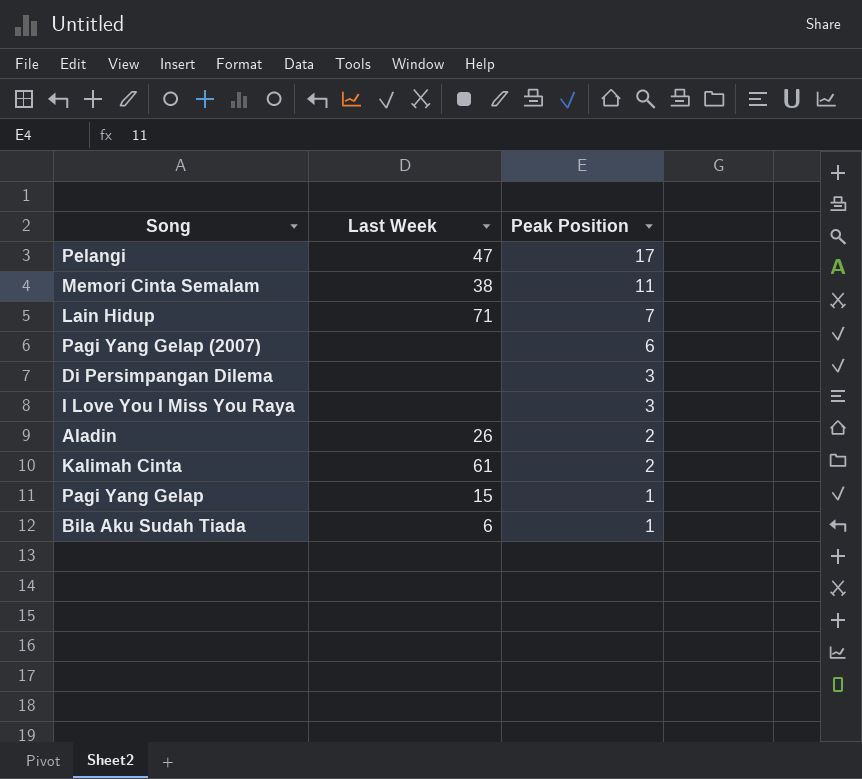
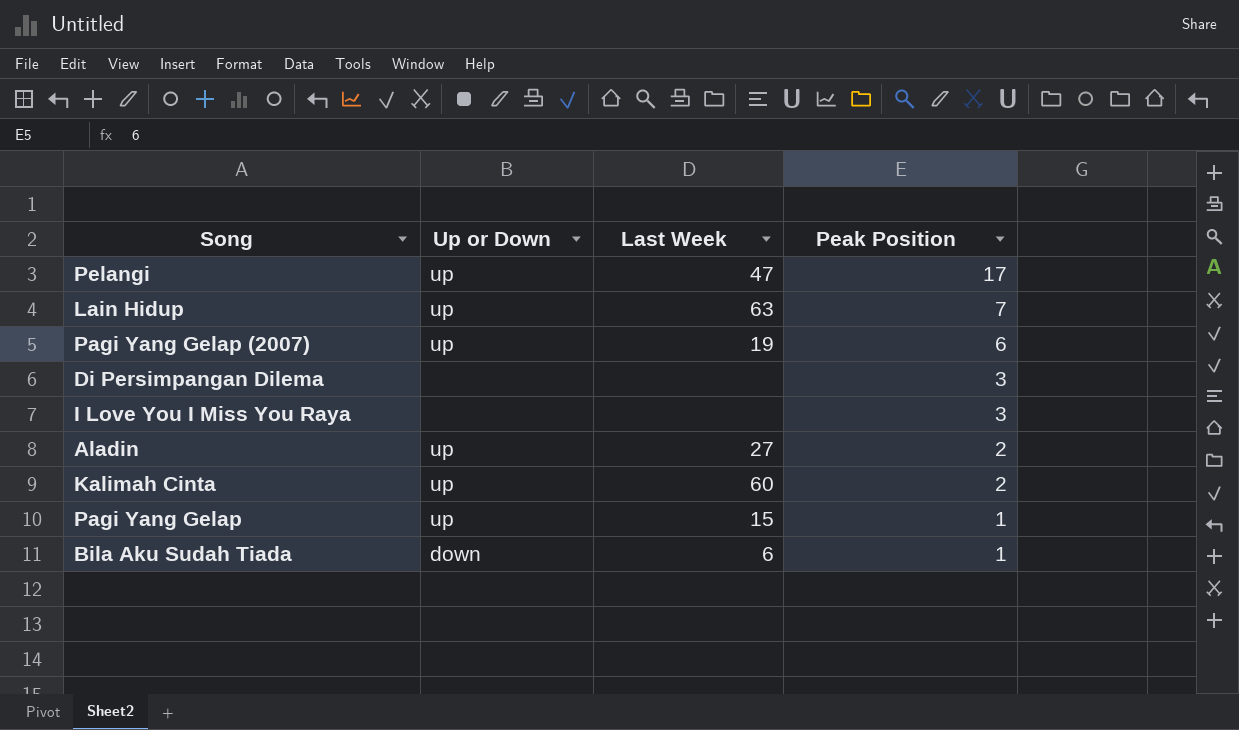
column Up or Down | position: none -> 2
row Memori Cinta Semalam: 38 | 11 -> none
Lain Hidup | Last Week: 71 -> 63
Pagi Yang Gelap (2007) | Last Week: none -> 19
Aladin | Last Week: 26 -> 27
Kalimah Cinta | Last Week: 61 -> 60

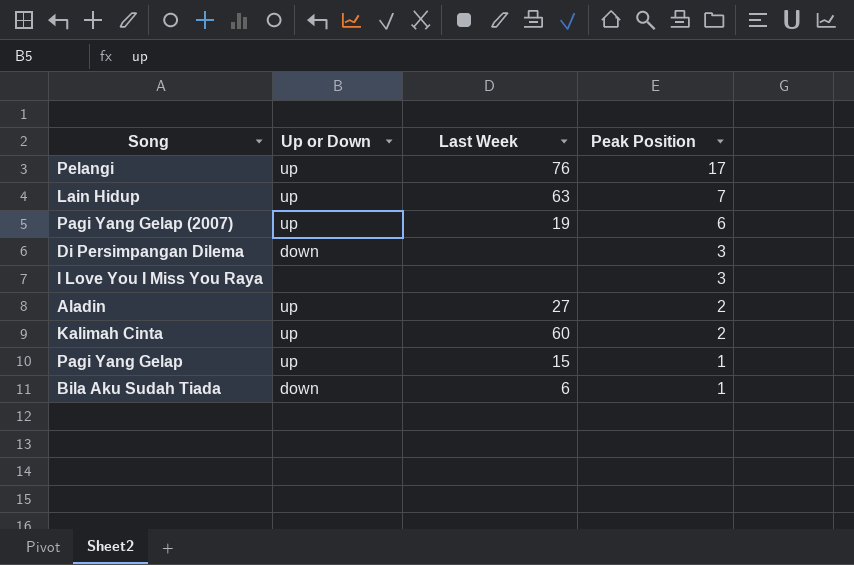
Pelangi | Last Week: 47 -> 76
Di Persimpangan Dilema | Up or Down: none -> down

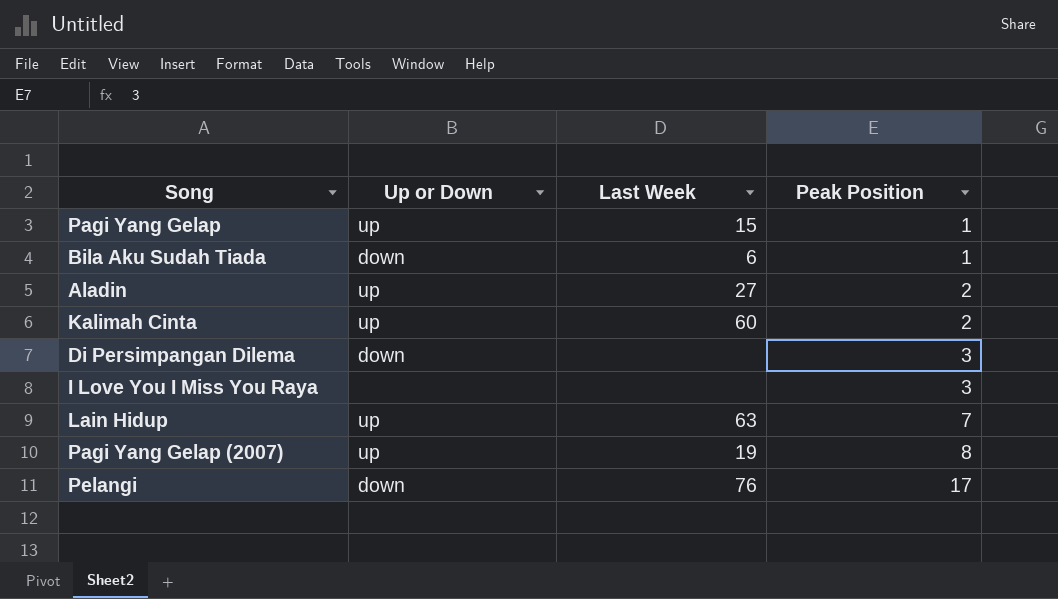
row order: Peak Position descending -> Peak Position ascending
Pagi Yang Gelap (2007) | Peak Position: 6 -> 8
Pelangi | Up or Down: up -> down

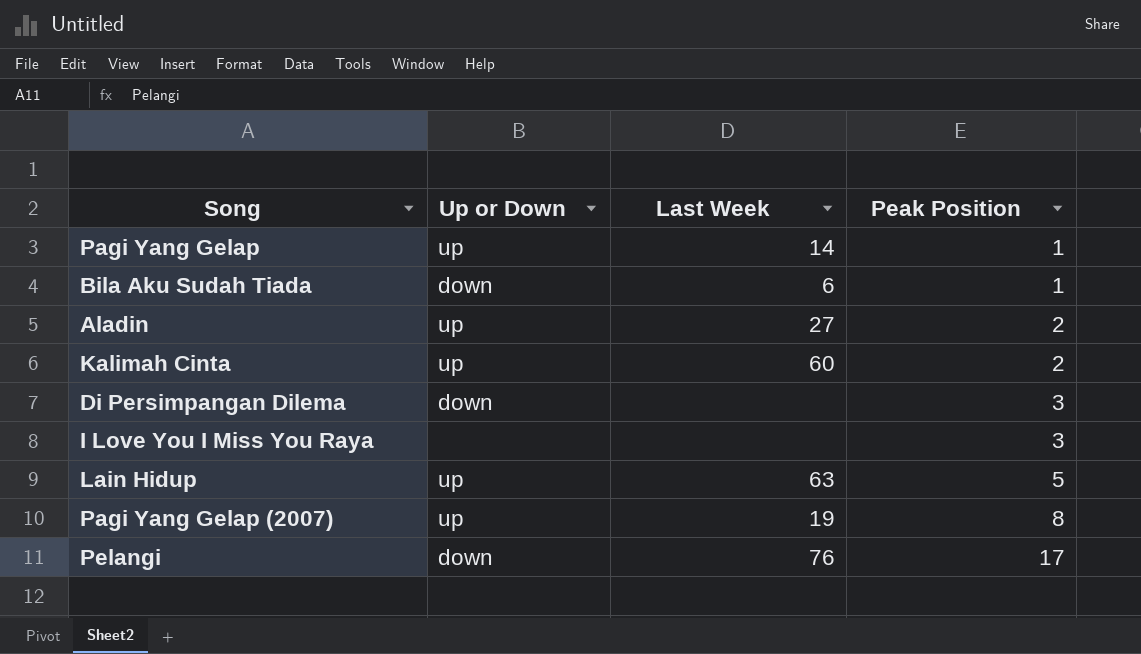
Pagi Yang Gelap | Last Week: 15 -> 14
Lain Hidup | Peak Position: 7 -> 5

